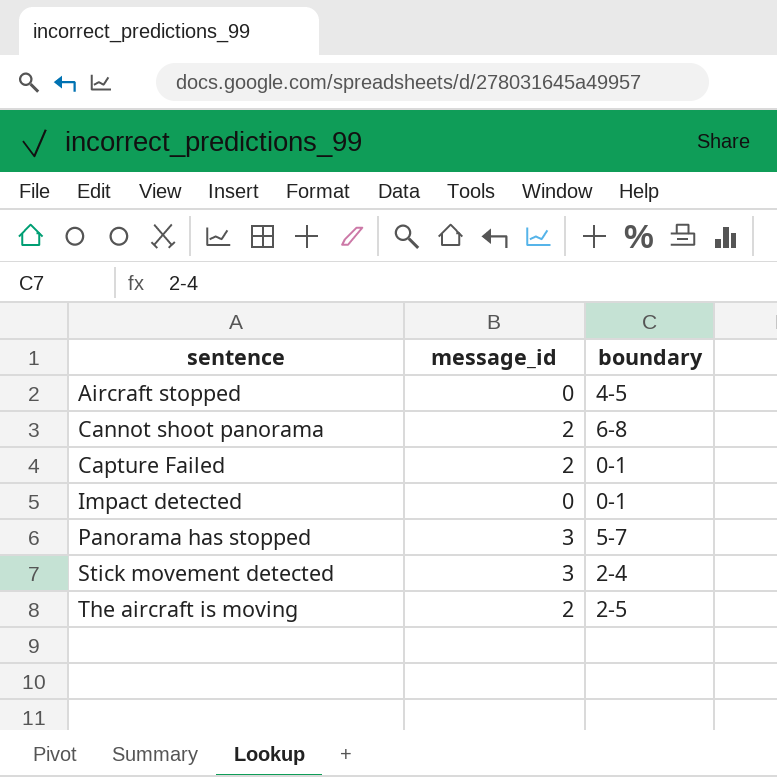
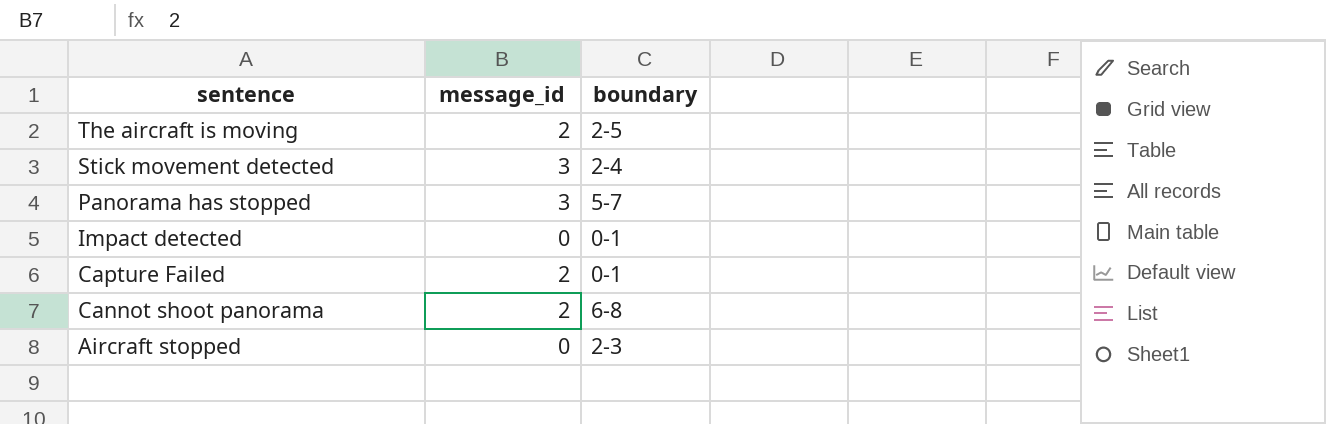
row order: sentence ascending -> sentence descending
Aircraft stopped | boundary: 4-5 -> 2-3

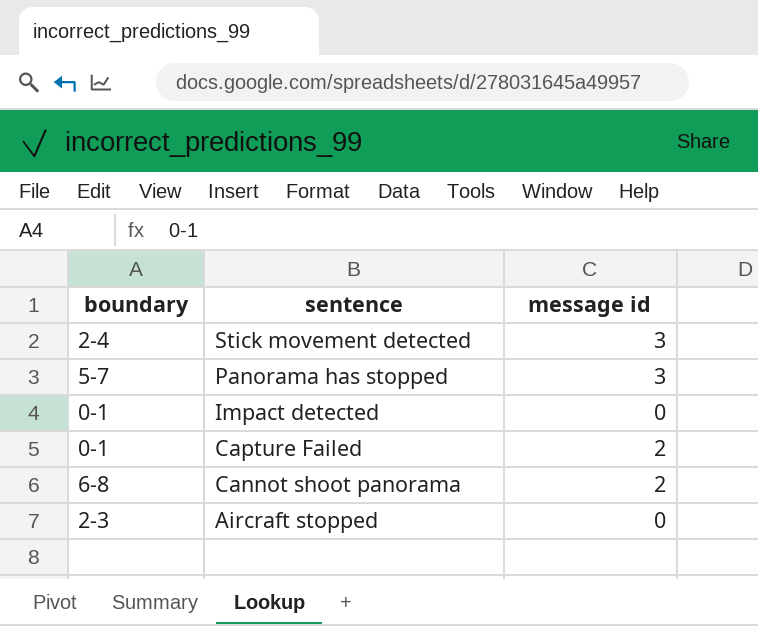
column boundary | position: 3 -> 1
column name: message_id -> message id
row The aircraft is moving: 2 | 2-5 -> none

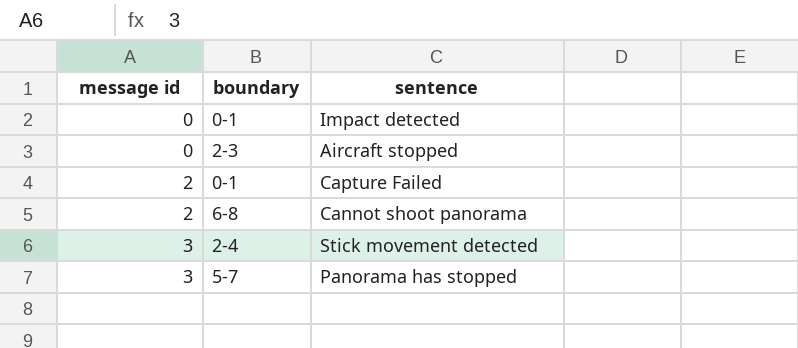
row order: sentence descending -> message id ascending
column message id | position: 3 -> 1

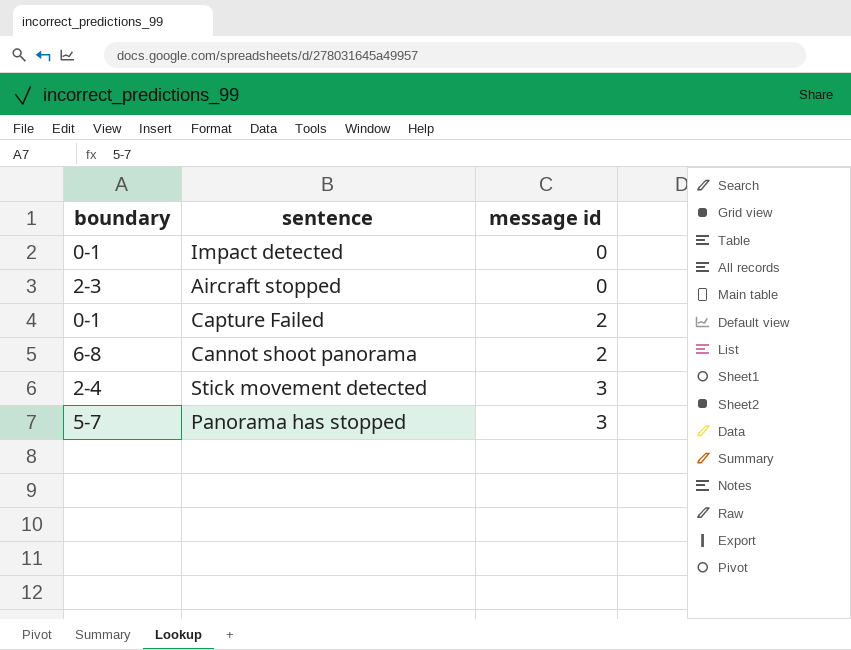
column message id | position: 1 -> 3

